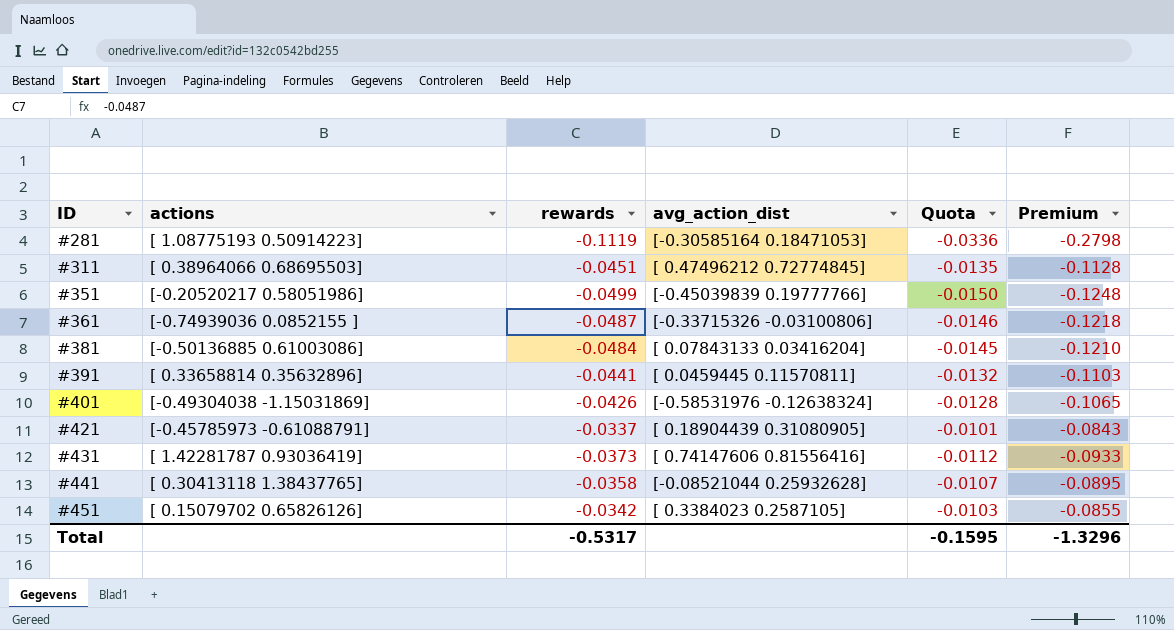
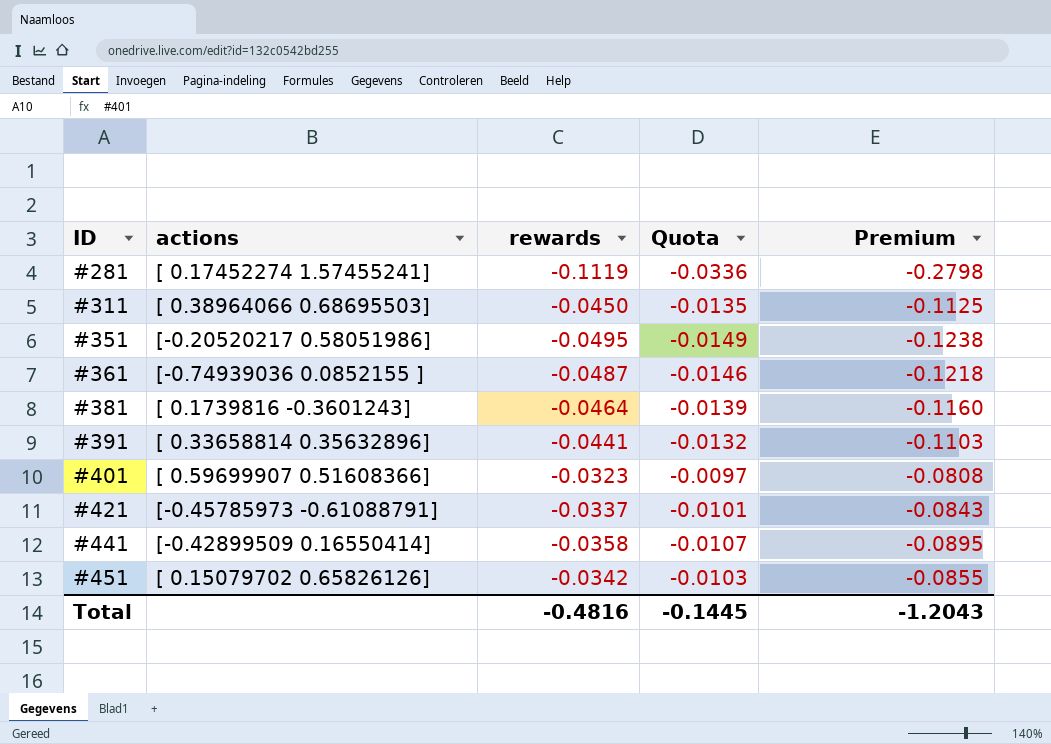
column avg_action_dist | position: 4 -> none
row #431: [ 1.42281787 0.93036419] | -0.0373 | [ 0.74147606 0.81556416] | -0.0112 | -0.0933 -> none
#281 | actions: [ 1.08775193 0.50914223] -> [ 0.17452274 1.57455241]
#311 | rewards: -0.0451 -> -0.0450
#311 | Premium: -0.1128 -> -0.1125
#351 | rewards: -0.0499 -> -0.0495
#351 | Quota: -0.0150 -> -0.0149
#351 | Premium: -0.1248 -> -0.1238
#381 | actions: [-0.50136885 0.61003086] -> [ 0.1739816 -0.3601243]
#381 | rewards: -0.0484 -> -0.0464
#381 | Quota: -0.0145 -> -0.0139
#381 | Premium: -0.1210 -> -0.1160
#401 | actions: [-0.49304038 -1.15031869] -> [ 0.59699907 0.51608366]
#401 | rewards: -0.0426 -> -0.0323
#401 | Quota: -0.0128 -> -0.0097
#401 | Premium: -0.1065 -> -0.0808
#441 | actions: [ 0.30413118 1.38437765] -> [-0.42899509 0.16550414]
Total | rewards: -0.5317 -> -0.4816
Total | Quota: -0.1595 -> -0.1445
Total | Premium: -1.3296 -> -1.2043

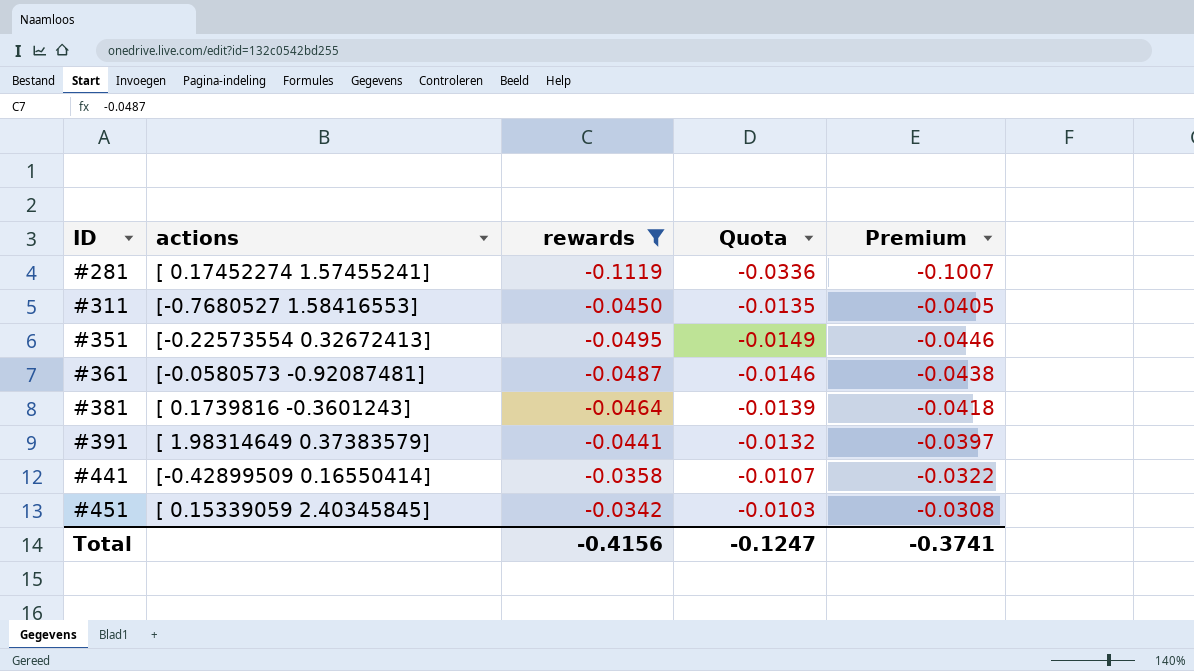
filter: none -> rewards <= -0.0342
column Premium | formula: [rewards] * 2.5 -> [rewards] * 0.9
#311 | actions: [ 0.38964066 0.68695503] -> [-0.7680527 1.58416553]
#351 | actions: [-0.20520217 0.58051986] -> [-0.22573554 0.32672413]
#361 | actions: [-0.74939036 0.0852155 ] -> [-0.0580573 -0.92087481]
#391 | actions: [ 0.33658814 0.35632896] -> [ 1.98314649 0.37383579]
#451 | actions: [ 0.15079702 0.65826126] -> [ 0.15339059 2.40345845]
Total | rewards: -0.4816 -> -0.4156
Total | Quota: -0.1445 -> -0.1247
Total | Premium: -1.2043 -> -0.3741

